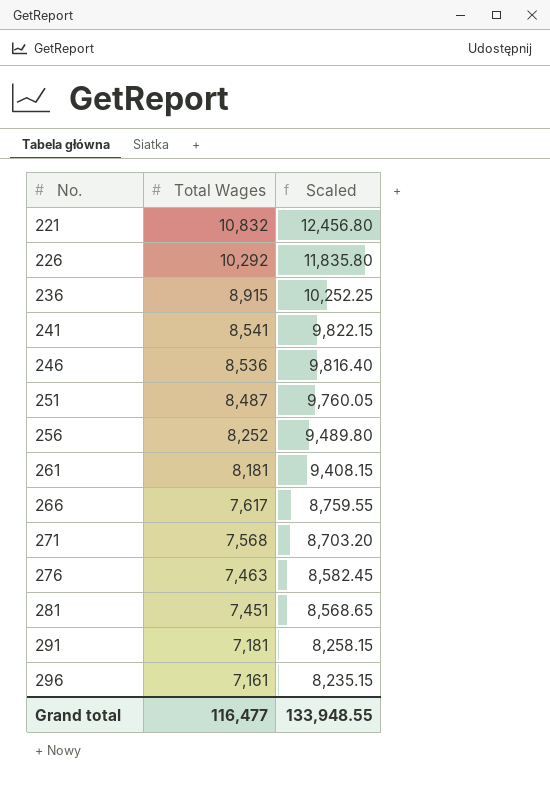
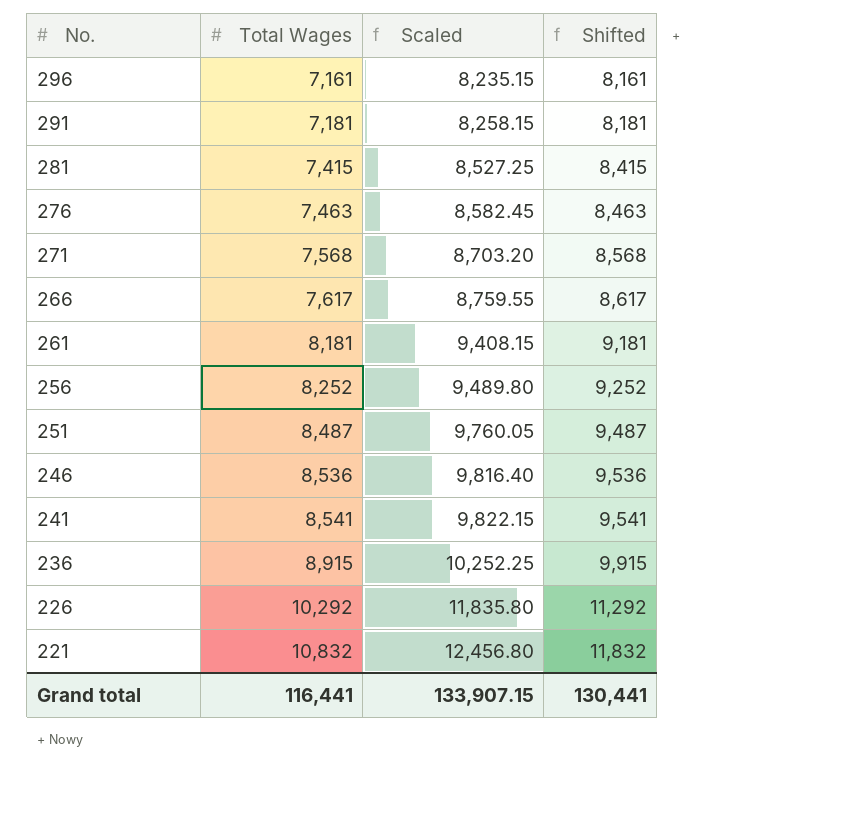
row order: No. ascending -> No. descending
column Shifted | formula: none -> [Total Wages] + 1000
281 | Total Wages: 7,451 -> 7,415
281 | Scaled: 8,568.65 -> 8,527.25
Grand total | Total Wages: 116,477 -> 116,441
Grand total | Scaled: 133,948.55 -> 133,907.15

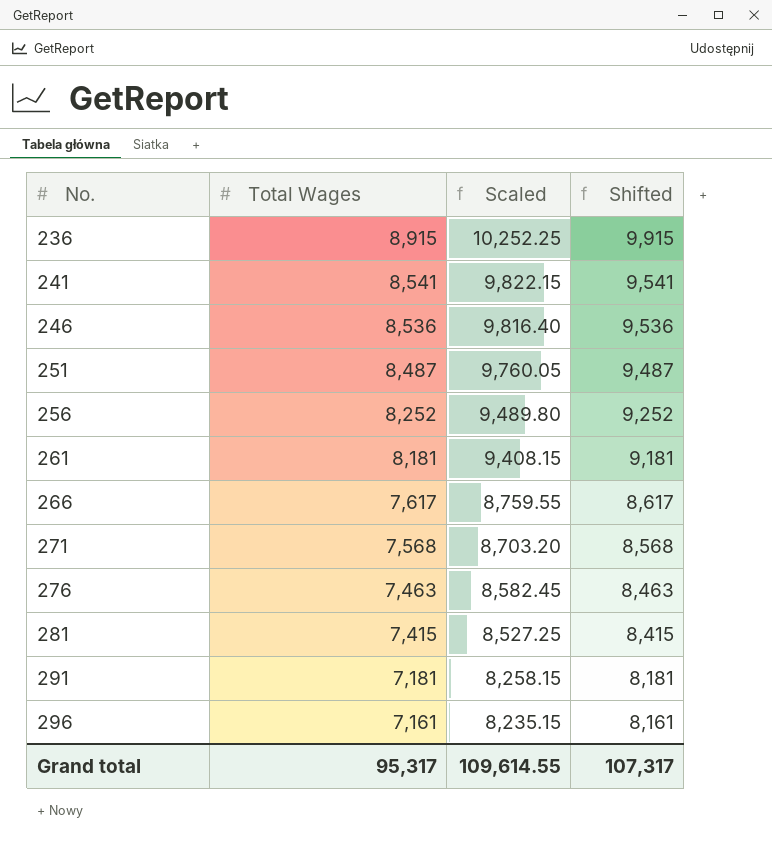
row order: No. descending -> No. ascending
row 226: 10,292 | 11,835.80 | 11,292 -> none
row 221: 10,832 | 12,456.80 | 11,832 -> none
Grand total | Total Wages: 116,441 -> 95,317
Grand total | Scaled: 133,907.15 -> 109,614.55
Grand total | Shifted: 130,441 -> 107,317

